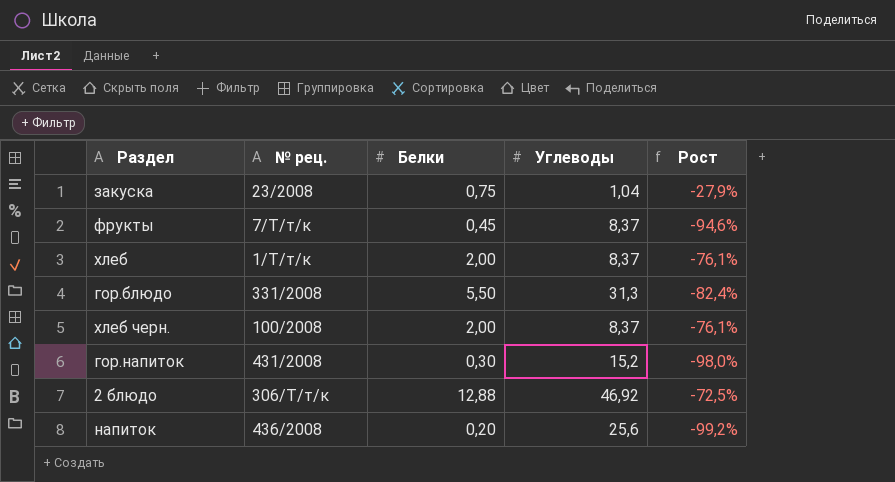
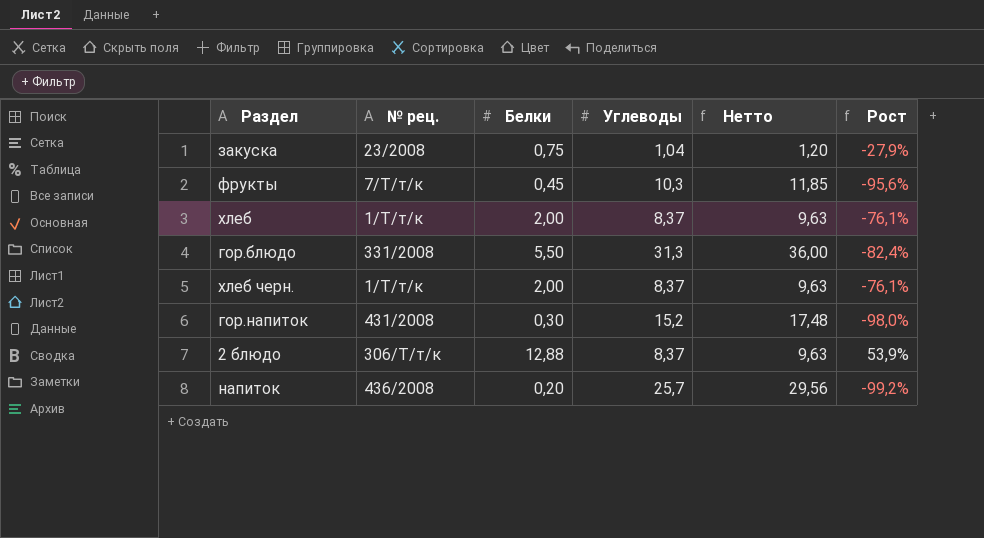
column Нетто | formula: none -> [Углеводы] * 1,15
фрукты | Углеводы: 8,37 -> 10,3
фрукты | Рост: -94,6% -> -95,6%
хлеб черн. | № рец.: 100/2008 -> 1/Т/т/к
2 блюдо | Углеводы: 46,92 -> 8,37
2 блюдо | Рост: -72,5% -> 53,9%
напиток | Углеводы: 25,6 -> 25,7

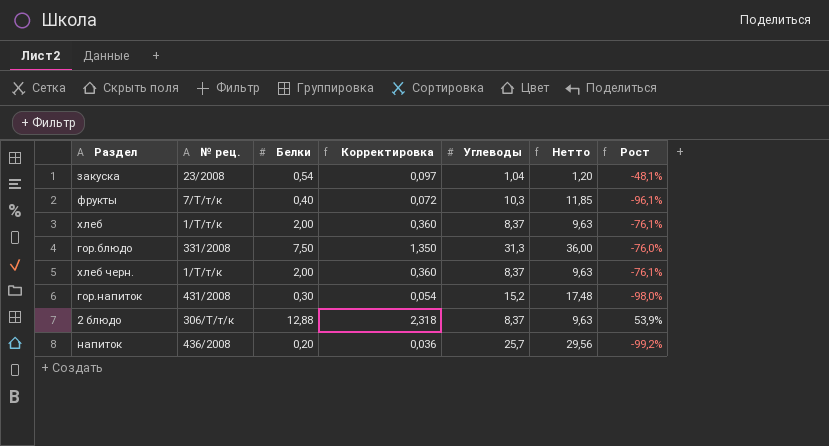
column Корректировка | formula: none -> [Белки] * 0,18
закуска | Белки: 0,75 -> 0,54
закуска | Рост: -27,9% -> -48,1%
фрукты | Белки: 0,45 -> 0,40
фрукты | Рост: -95,6% -> -96,1%
гор.блюдо | Белки: 5,50 -> 7,50
гор.блюдо | Рост: -82,4% -> -76,0%

